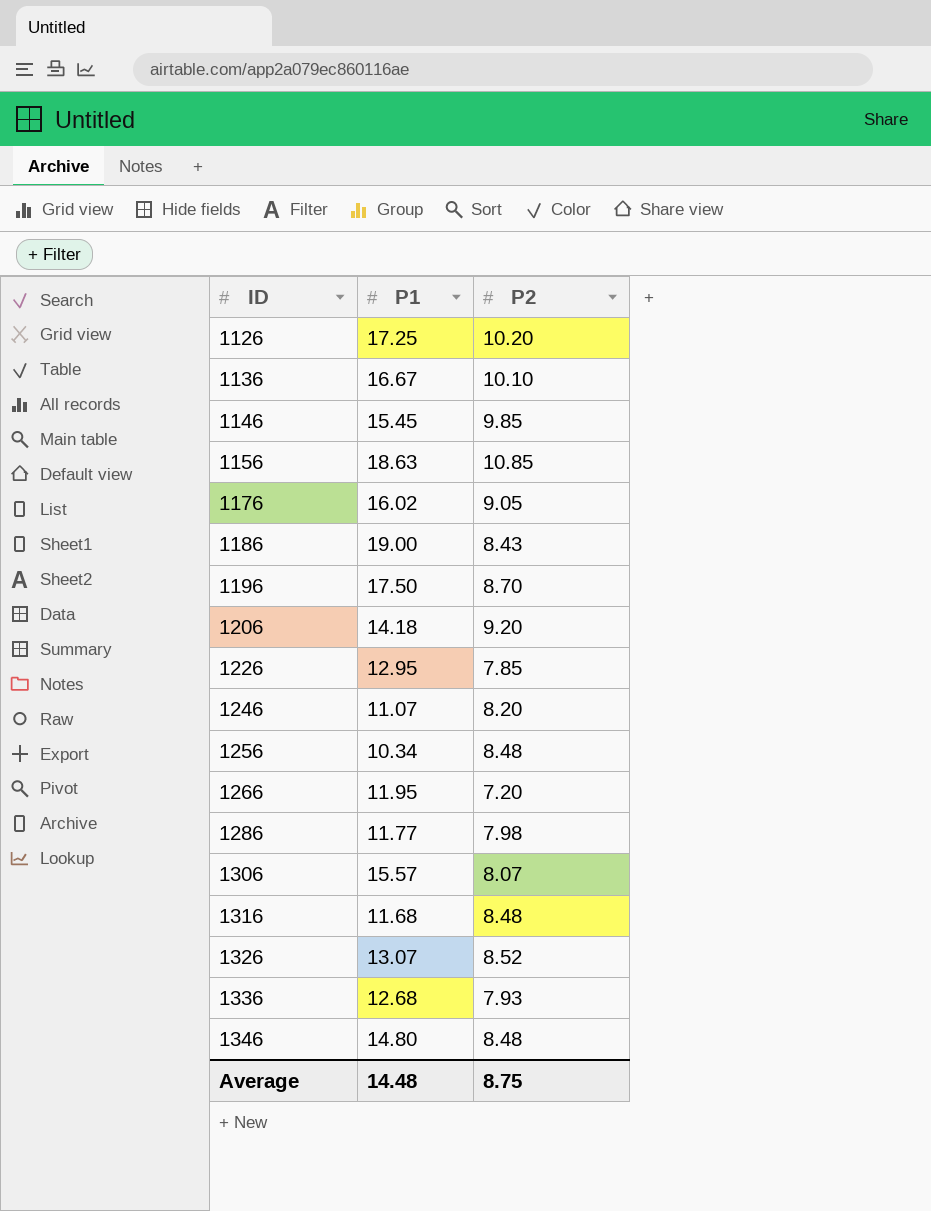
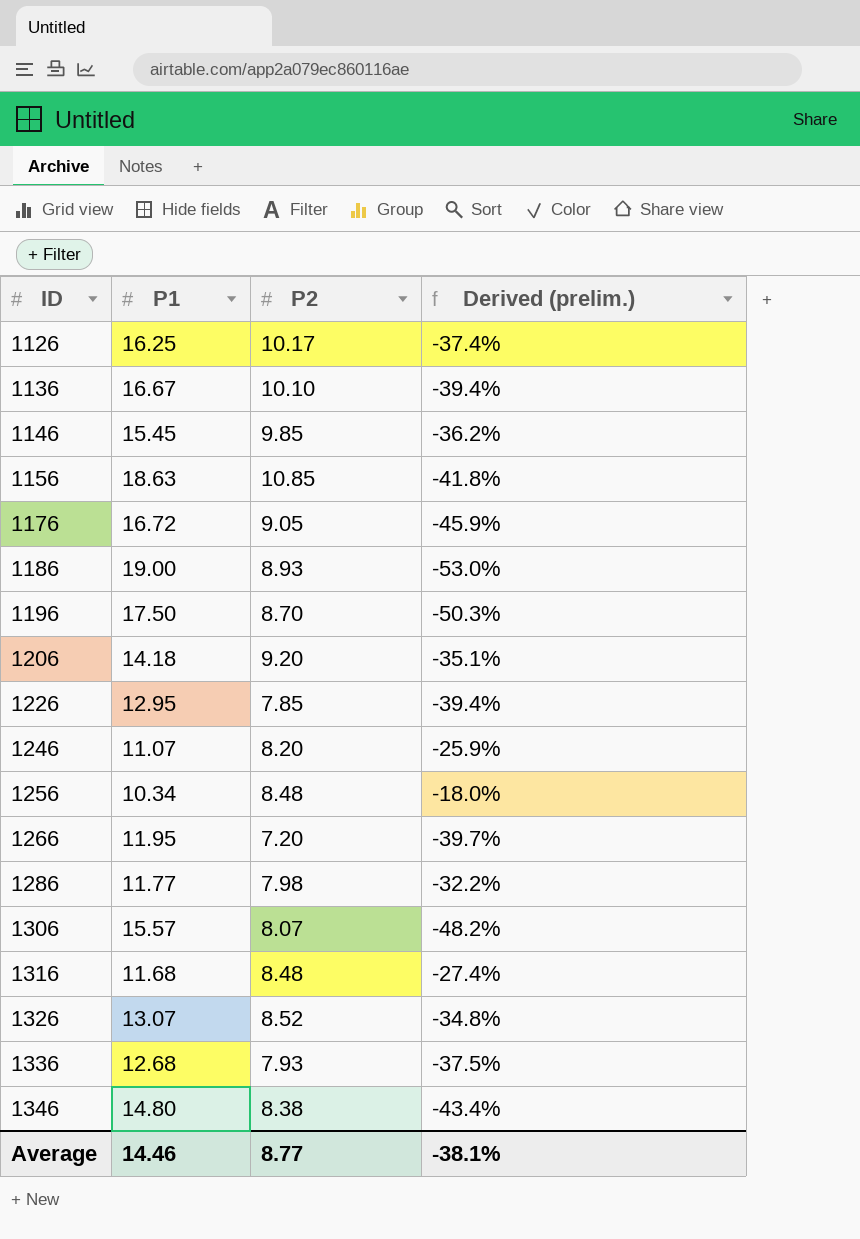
column Derived (prelim.) | formula: none -> ([P2] - [P1]) / [P1]
1126 | P1: 17.25 -> 16.25
1126 | P2: 10.20 -> 10.17
1176 | P1: 16.02 -> 16.72
1186 | P2: 8.43 -> 8.93
1346 | P2: 8.48 -> 8.38
Average | P1: 14.48 -> 14.46
Average | P2: 8.75 -> 8.77

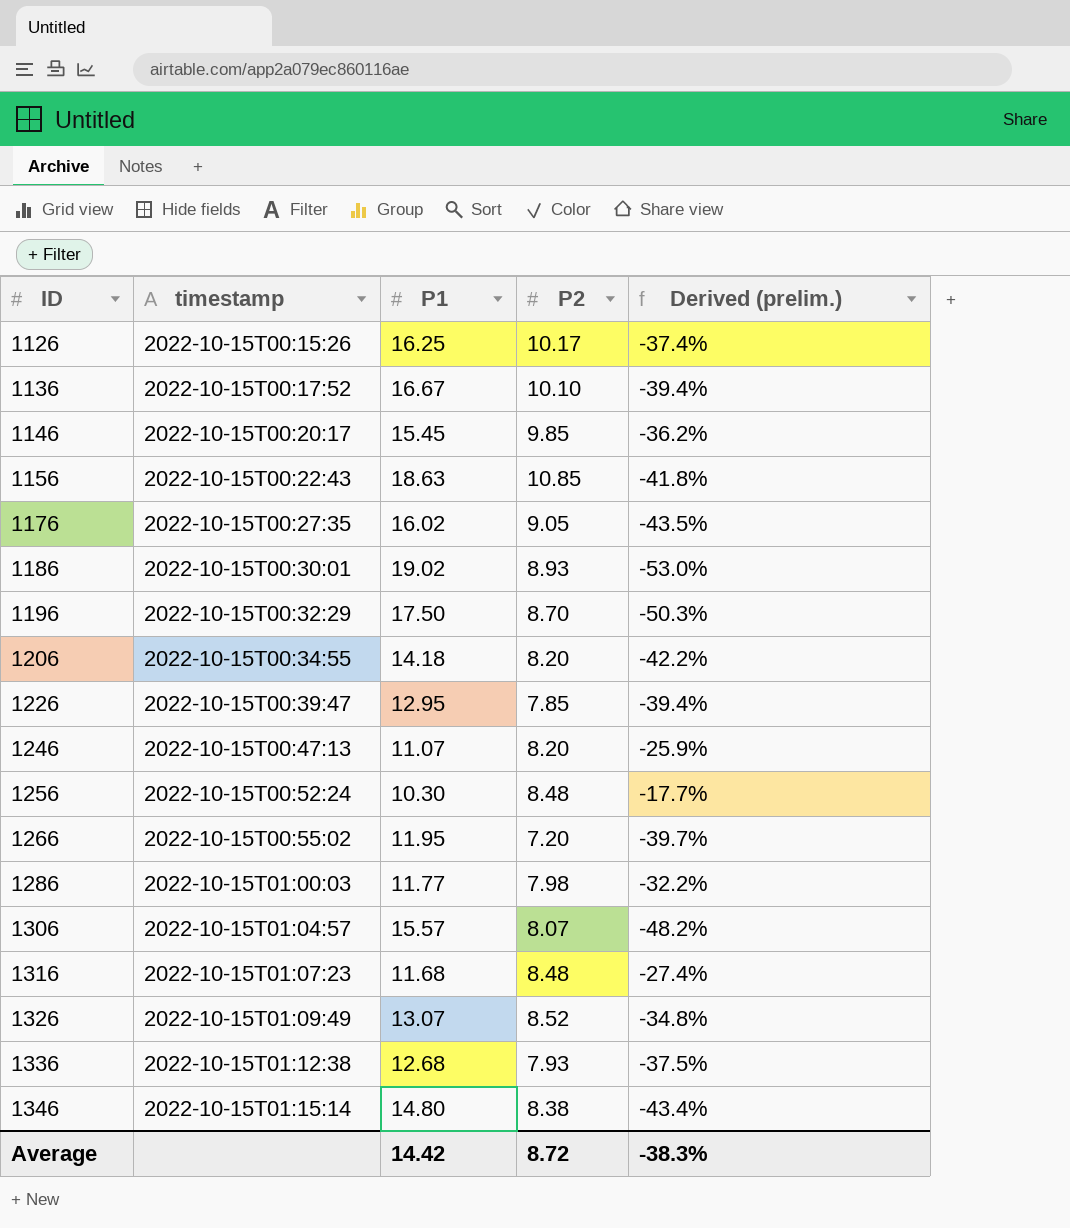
column timestamp | position: none -> 2
1176 | P1: 16.72 -> 16.02
1176 | Derived (prelim.): -45.9% -> -43.5%
1186 | P1: 19.00 -> 19.02
1206 | P2: 9.20 -> 8.20
1206 | Derived (prelim.): -35.1% -> -42.2%
1256 | P1: 10.34 -> 10.30
1256 | Derived (prelim.): -18.0% -> -17.7%
Average | P1: 14.46 -> 14.42
Average | P2: 8.77 -> 8.72
Average | Derived (prelim.): -38.1% -> -38.3%

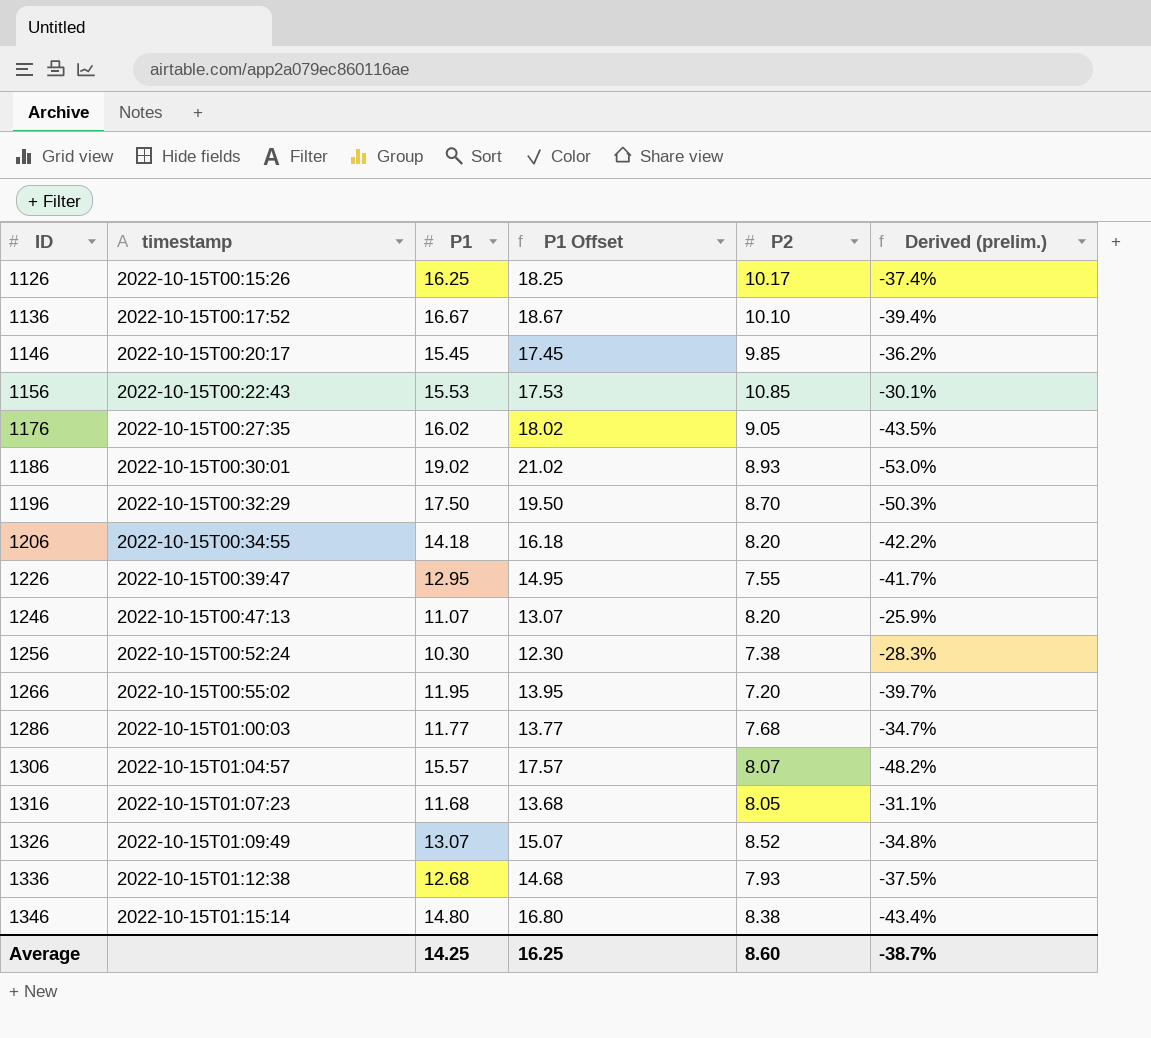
column P1 Offset | formula: none -> [P1] + 2
1156 | P1: 18.63 -> 15.53
1156 | Derived (prelim.): -41.8% -> -30.1%
1226 | P2: 7.85 -> 7.55
1226 | Derived (prelim.): -39.4% -> -41.7%
1256 | P2: 8.48 -> 7.38
1256 | Derived (prelim.): -17.7% -> -28.3%
1286 | P2: 7.98 -> 7.68
1286 | Derived (prelim.): -32.2% -> -34.7%
1316 | P2: 8.48 -> 8.05
1316 | Derived (prelim.): -27.4% -> -31.1%
Average | P1: 14.42 -> 14.25
Average | P2: 8.72 -> 8.60
Average | Derived (prelim.): -38.3% -> -38.7%

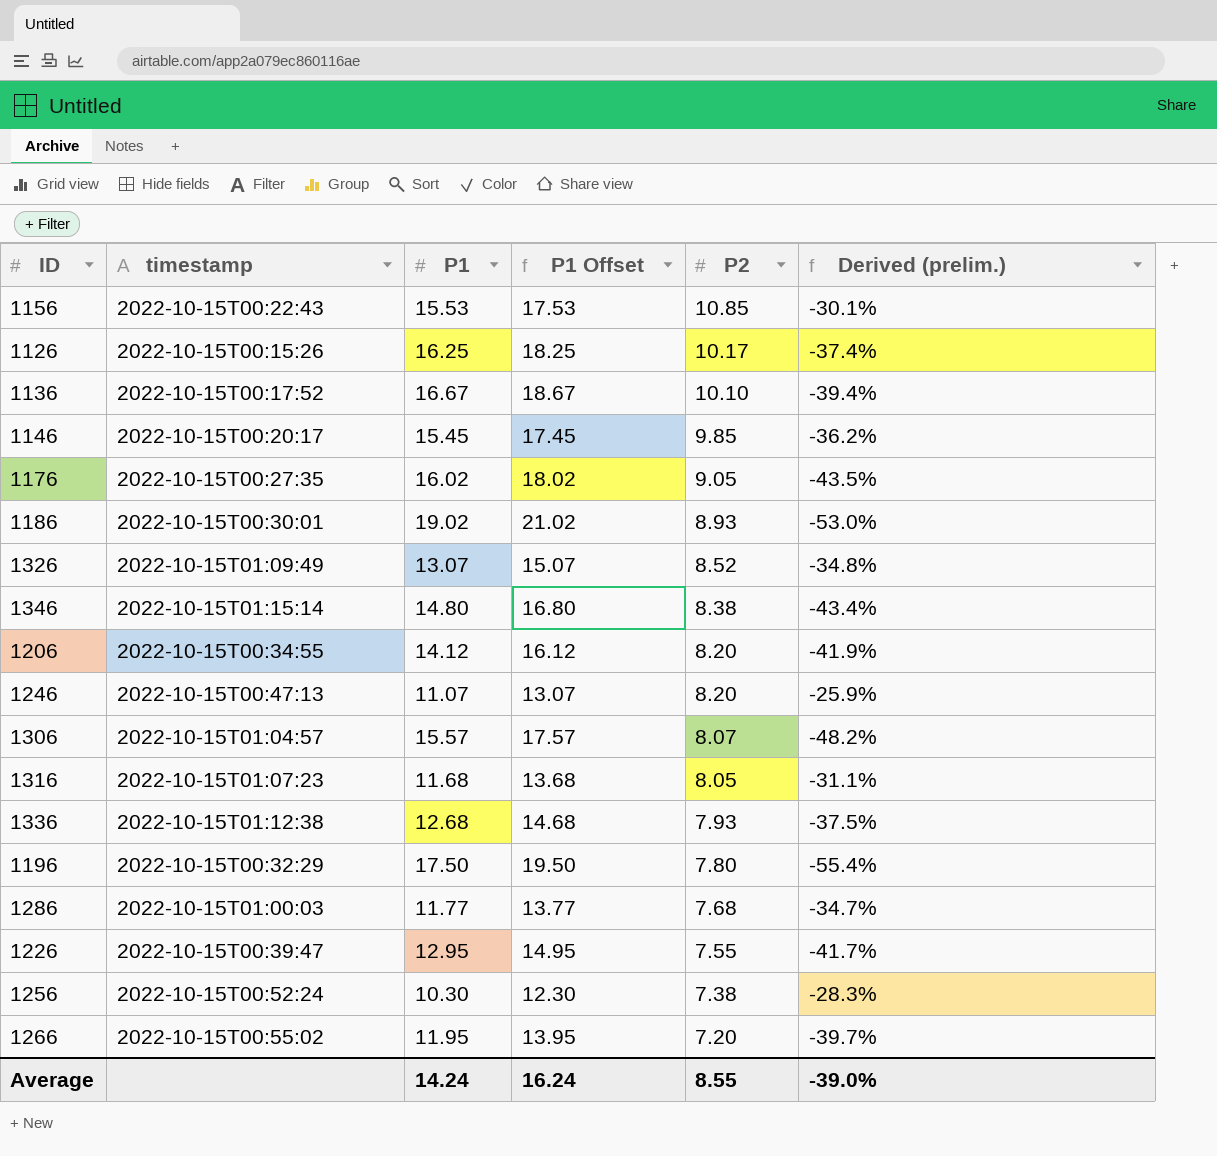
row order: ID ascending -> P2 descending
1206 | P1: 14.18 -> 14.12
1206 | P1 Offset: 16.18 -> 16.12
1206 | Derived (prelim.): -42.2% -> -41.9%
1196 | P2: 8.70 -> 7.80
1196 | Derived (prelim.): -50.3% -> -55.4%
Average | P1: 14.25 -> 14.24
Average | P1 Offset: 16.25 -> 16.24
Average | P2: 8.60 -> 8.55
Average | Derived (prelim.): -38.7% -> -39.0%

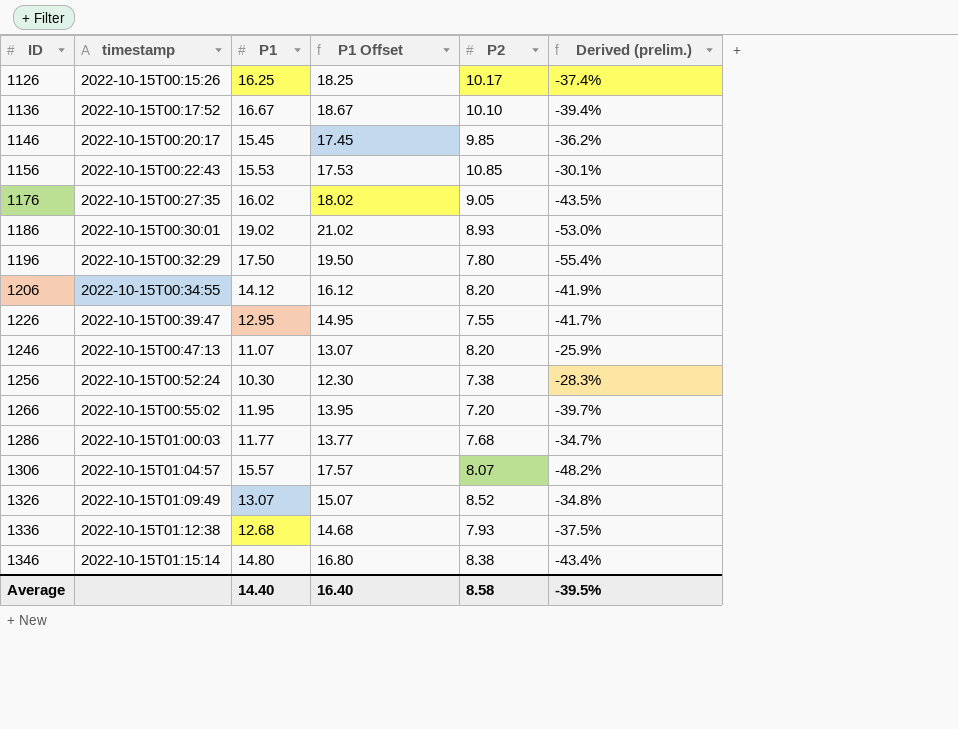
row order: P2 descending -> ID ascending
row 1316: 2022-10-15T01:07:23 | 11.68 | 13.68 | 8.05 | -31.1% -> none
Average | P1: 14.24 -> 14.40
Average | P1 Offset: 16.24 -> 16.40
Average | P2: 8.55 -> 8.58
Average | Derived (prelim.): -39.0% -> -39.5%

